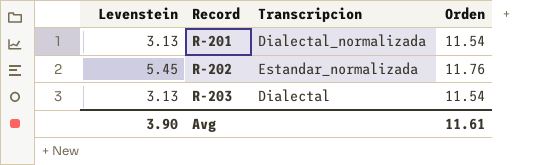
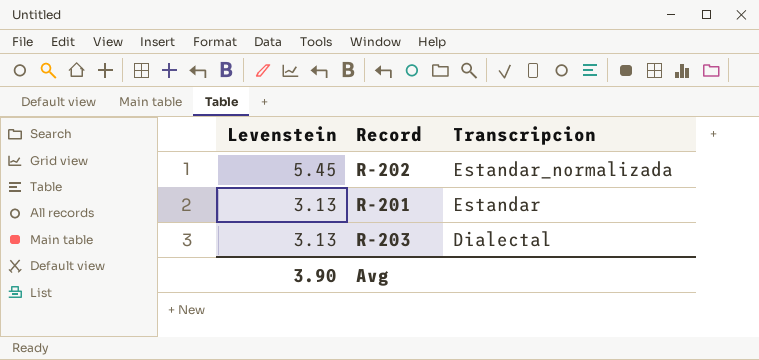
row order: Record ascending -> Levenstein descending
column Orden | position: 4 -> none
R-201 | Transcripcion: Dialectal_normalizada -> Estandar

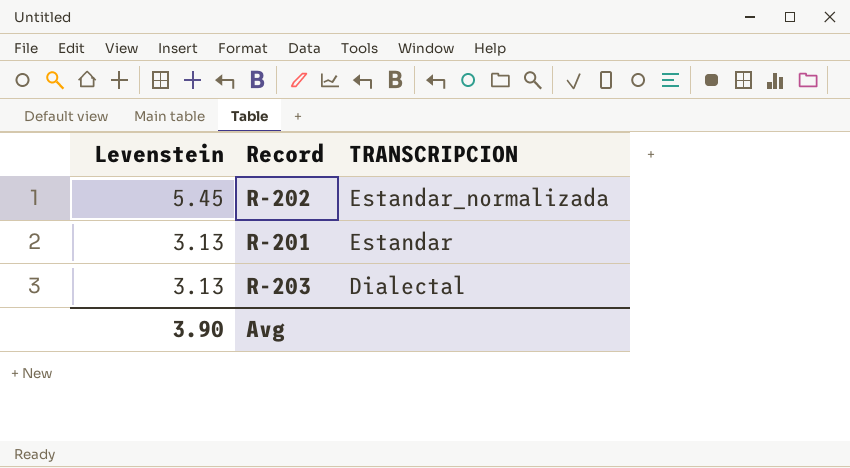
column name: Transcripcion -> TRANSCRIPCION

